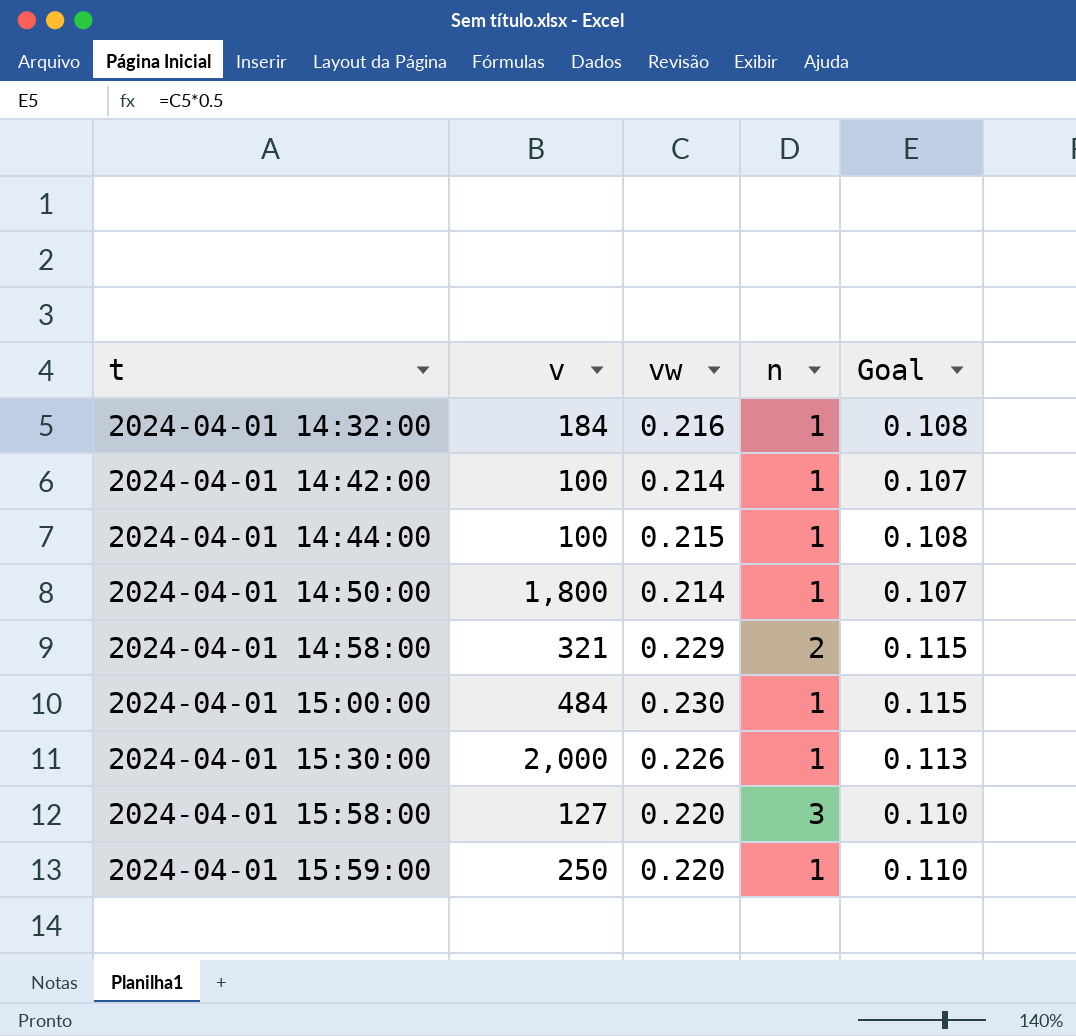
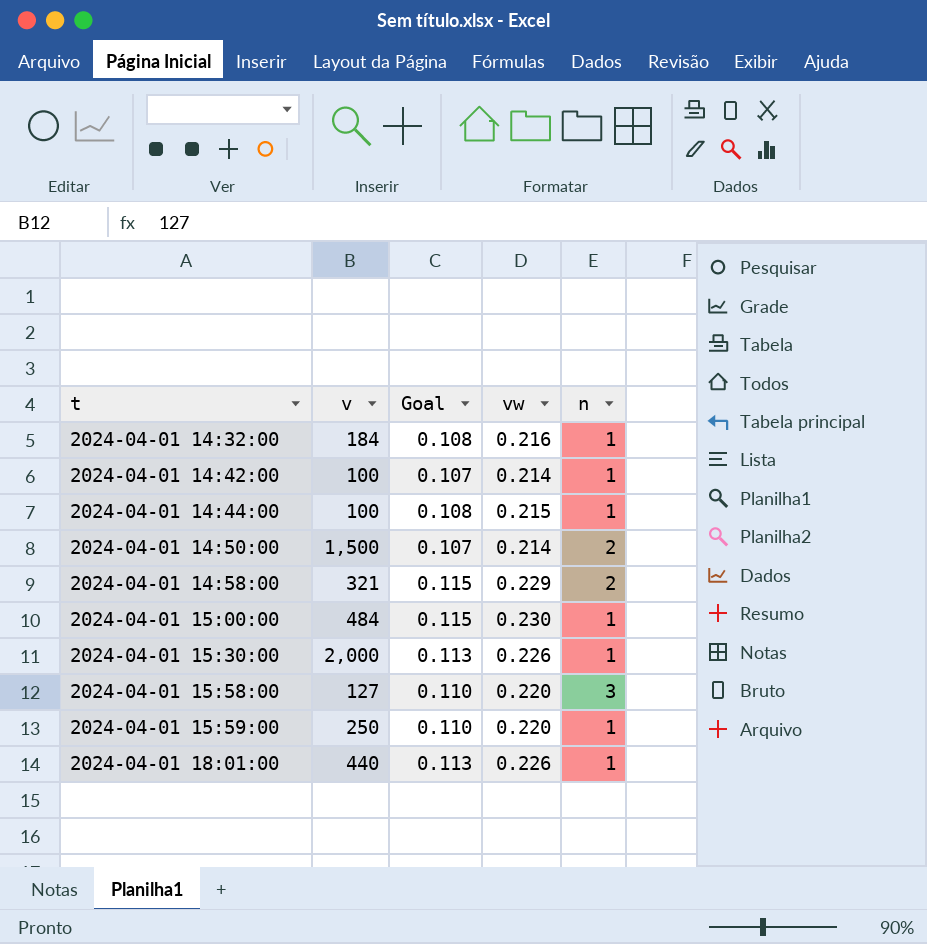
column Goal | position: 5 -> 3
2024-04-01 14:50:00 | v: 1,800 -> 1,500
2024-04-01 14:50:00 | n: 1 -> 2
row 2024-04-01 18:01:00: none -> 440 | 0.113 | 0.226 | 1

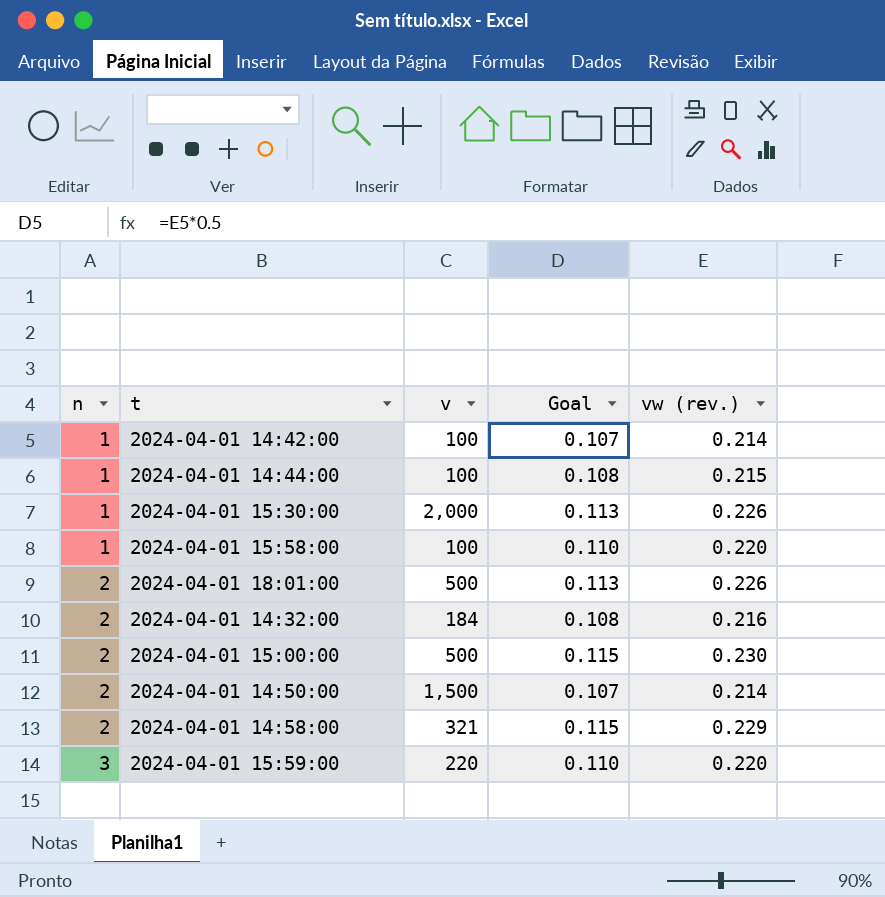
row order: t ascending -> n ascending
column n | position: 5 -> 1
column name: vw -> vw (rev.)
2024-04-01 15:58:00 | n: 3 -> 1
2024-04-01 15:58:00 | v: 127 -> 100
2024-04-01 18:01:00 | n: 1 -> 2
2024-04-01 18:01:00 | v: 440 -> 500
2024-04-01 14:32:00 | n: 1 -> 2
2024-04-01 15:00:00 | n: 1 -> 2
2024-04-01 15:00:00 | v: 484 -> 500
2024-04-01 15:59:00 | n: 1 -> 3
2024-04-01 15:59:00 | v: 250 -> 220

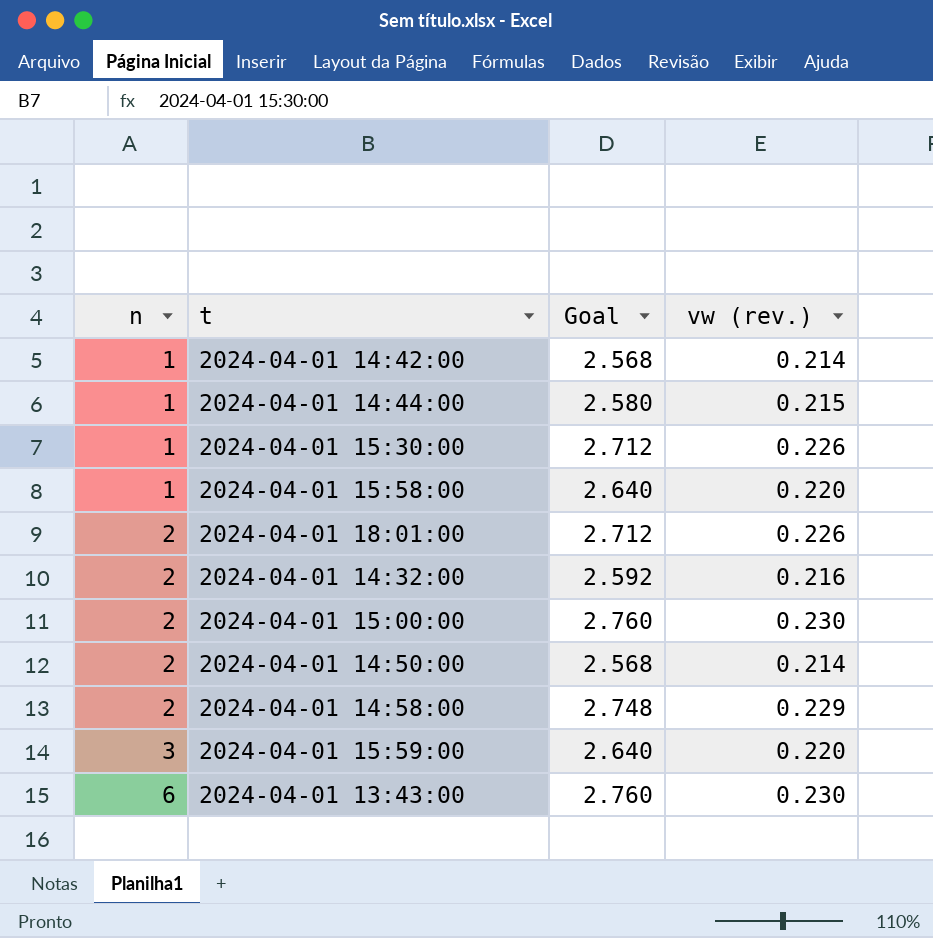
column v | position: 3 -> none
column Goal | formula: [vw (rev.)] * 0.5 -> [vw (rev.)] * 12
row 2024-04-01 13:43:00: none -> 6 | 2.760 | 0.230

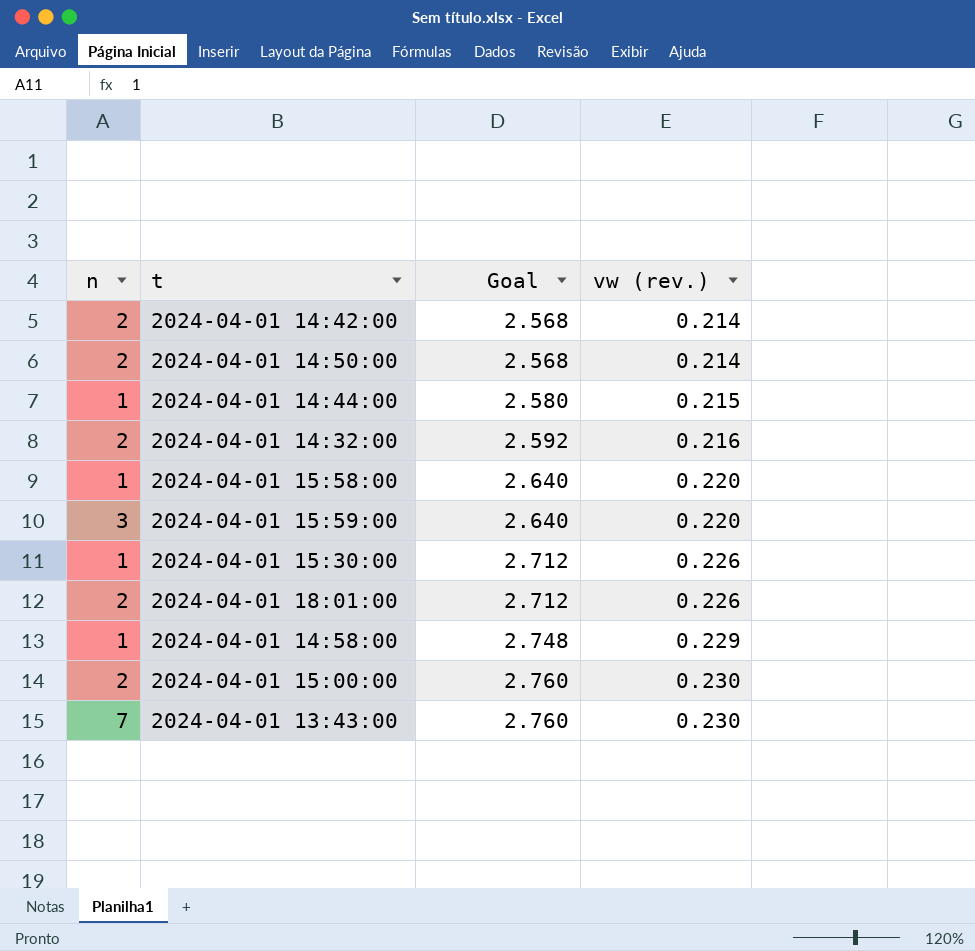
row order: n ascending -> Goal ascending
2024-04-01 14:42:00 | n: 1 -> 2
2024-04-01 14:58:00 | n: 2 -> 1
2024-04-01 13:43:00 | n: 6 -> 7

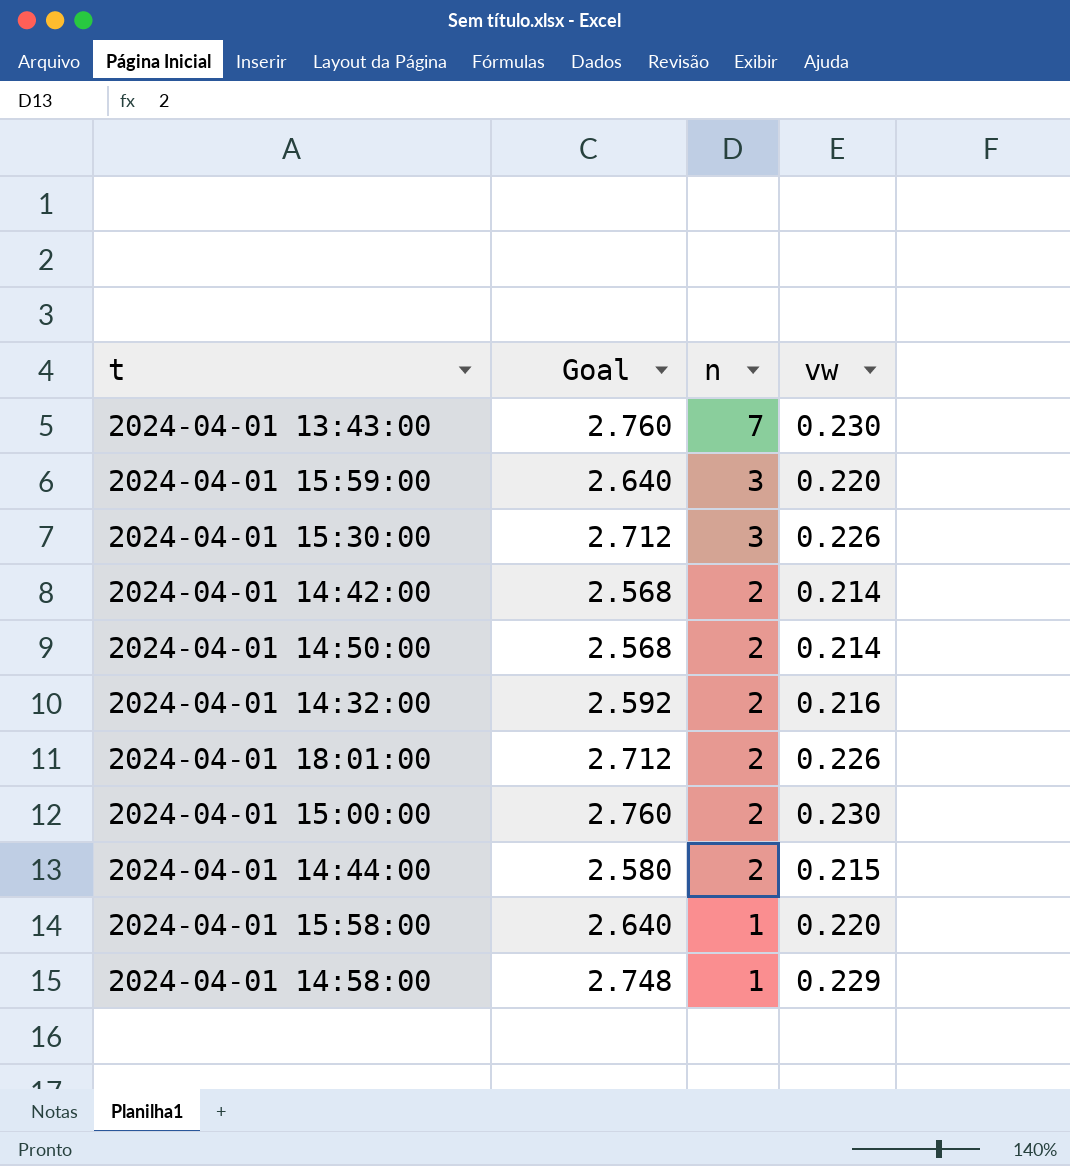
row order: Goal ascending -> n descending
column n | position: 1 -> 3
column name: vw (rev.) -> vw
2024-04-01 15:30:00 | n: 1 -> 3
2024-04-01 14:44:00 | n: 1 -> 2

